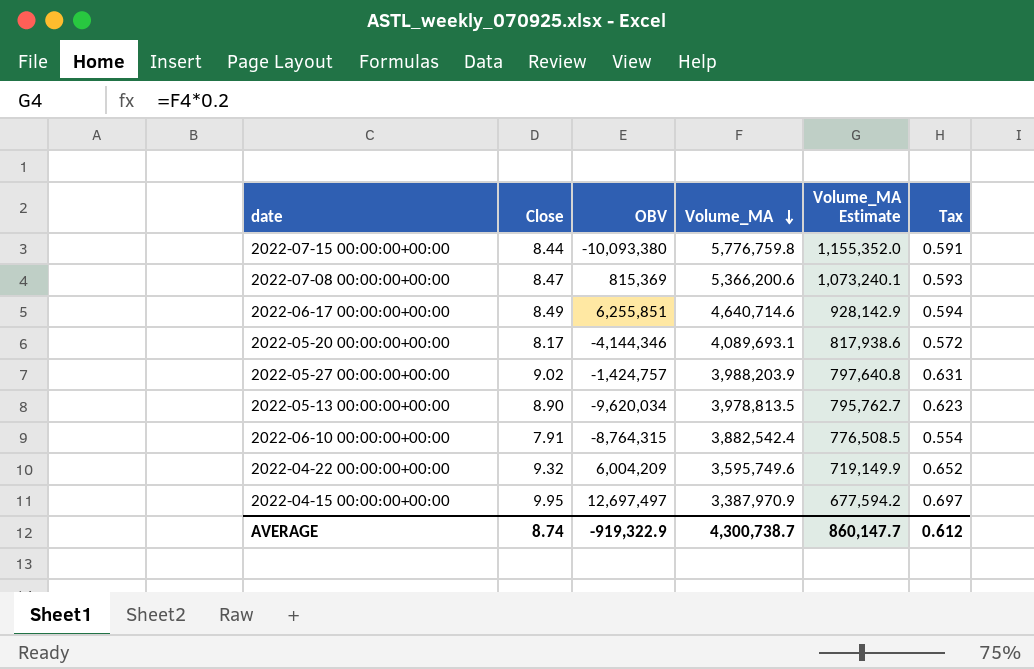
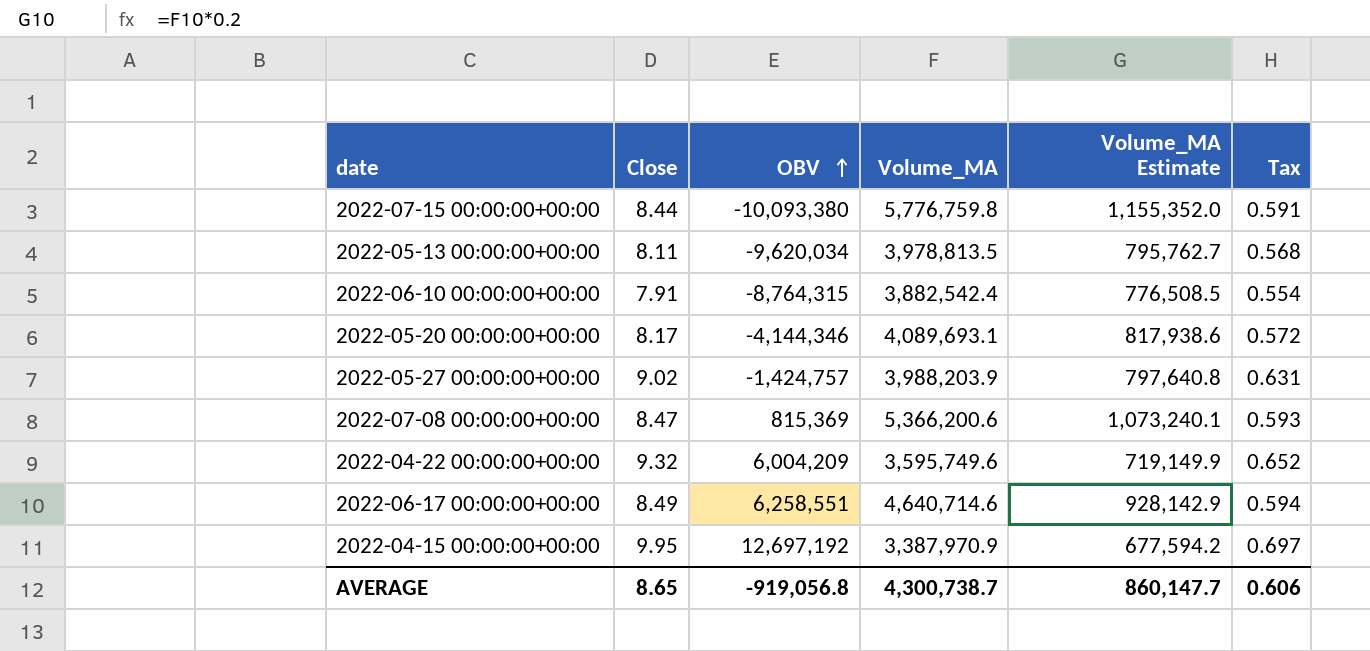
row order: Volume_MA descending -> OBV ascending
2022-05-13 00:00:00+00:00 | Close: 8.90 -> 8.11
2022-05-13 00:00:00+00:00 | Tax: 0.623 -> 0.568
2022-06-17 00:00:00+00:00 | OBV: 6,255,851 -> 6,258,551
2022-04-15 00:00:00+00:00 | OBV: 12,697,497 -> 12,697,192
AVERAGE | Close: 8.74 -> 8.65
AVERAGE | OBV: -919,322.9 -> -919,056.8
AVERAGE | Tax: 0.612 -> 0.606

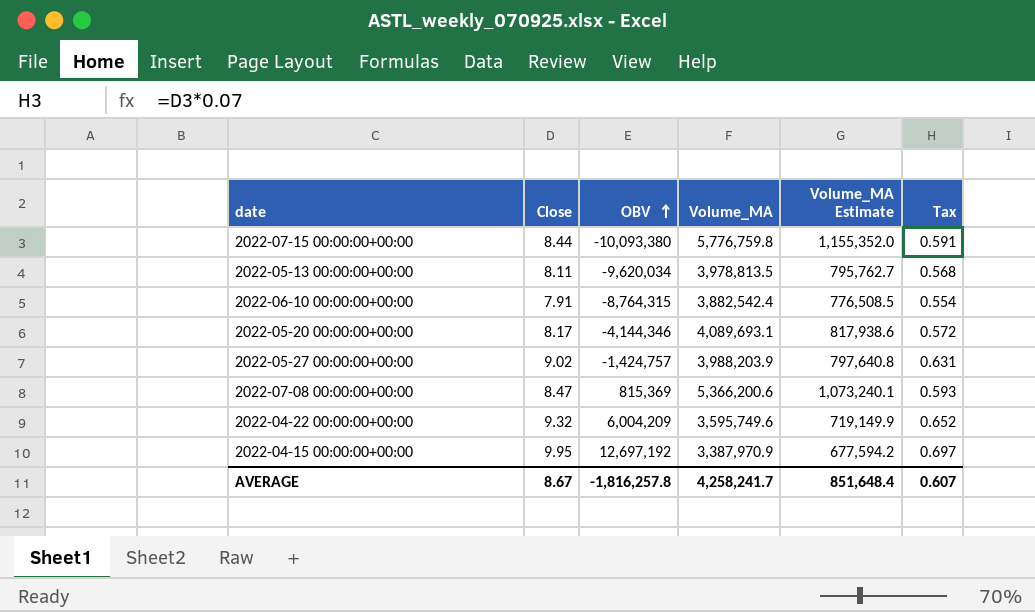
row 2022-06-17 00:00:00+00:00: 8.49 | 6,258,551 | 4,640,714.6 | 928,142.9 | 0.594 -> none
AVERAGE | Close: 8.65 -> 8.67
AVERAGE | OBV: -919,056.8 -> -1,816,257.8
AVERAGE | Volume_MA: 4,300,738.7 -> 4,258,241.7
AVERAGE | Volume_MA Estimate: 860,147.7 -> 851,648.4
AVERAGE | Tax: 0.606 -> 0.607

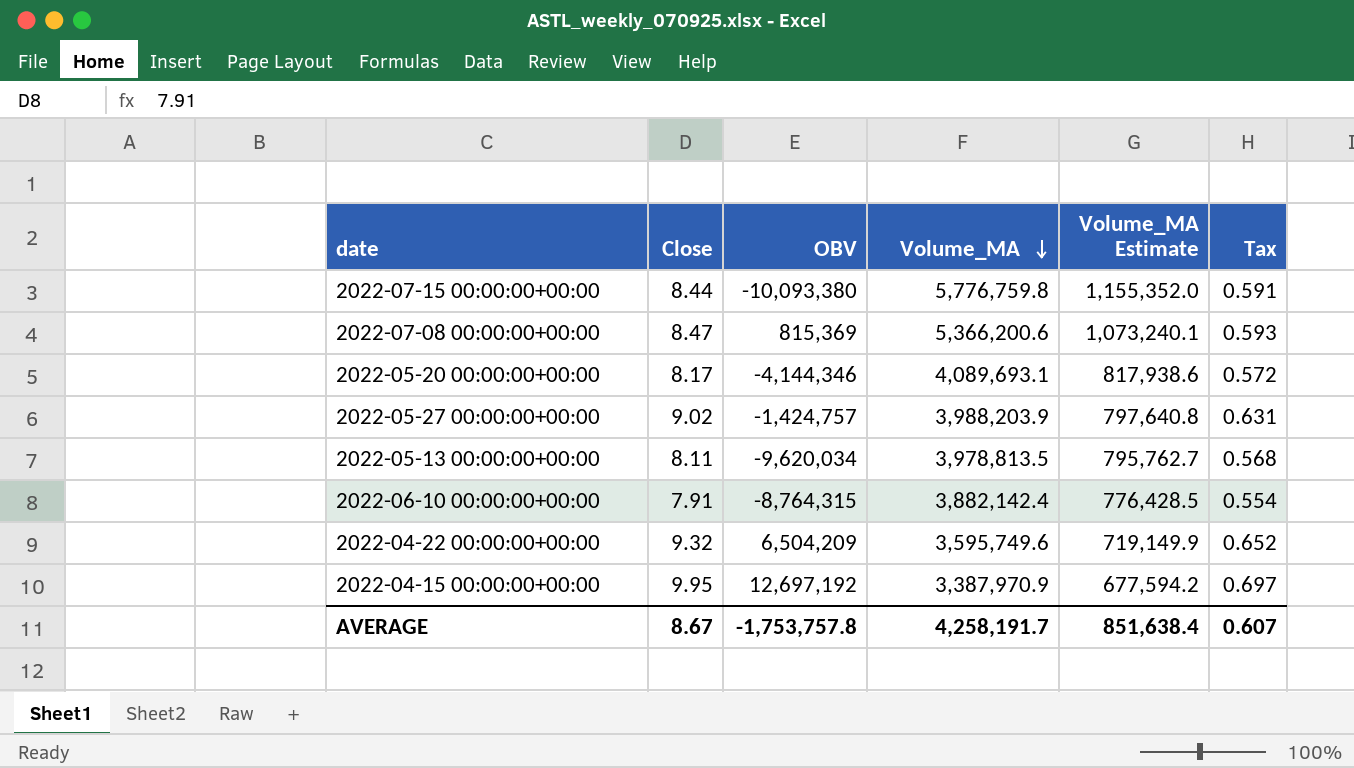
row order: OBV ascending -> Volume_MA descending
2022-06-10 00:00:00+00:00 | Volume_MA: 3,882,542.4 -> 3,882,142.4
2022-06-10 00:00:00+00:00 | Volume_MA Estimate: 776,508.5 -> 776,428.5
2022-04-22 00:00:00+00:00 | OBV: 6,004,209 -> 6,504,209
AVERAGE | OBV: -1,816,257.8 -> -1,753,757.8
AVERAGE | Volume_MA: 4,258,241.7 -> 4,258,191.7
AVERAGE | Volume_MA Estimate: 851,648.4 -> 851,638.4

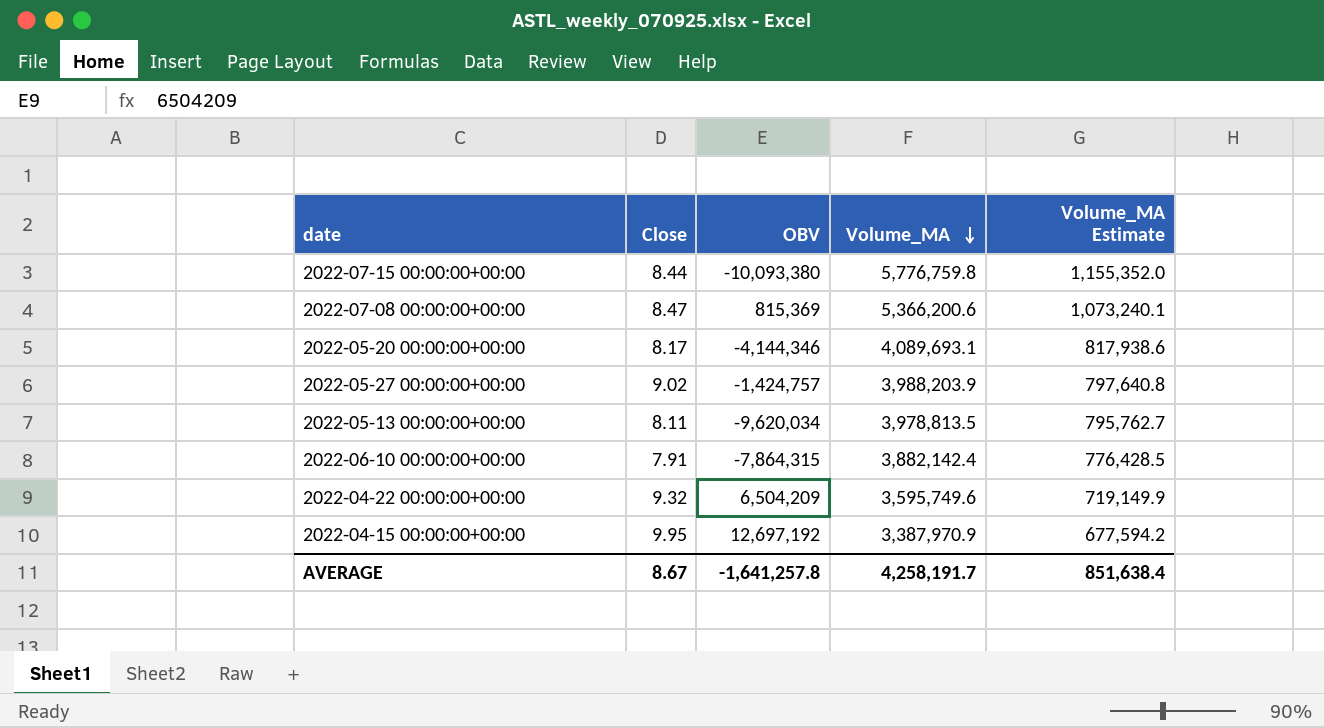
column Tax | formula: [Close] * 0.07 -> none
2022-06-10 00:00:00+00:00 | OBV: -8,764,315 -> -7,864,315
AVERAGE | OBV: -1,753,757.8 -> -1,641,257.8

